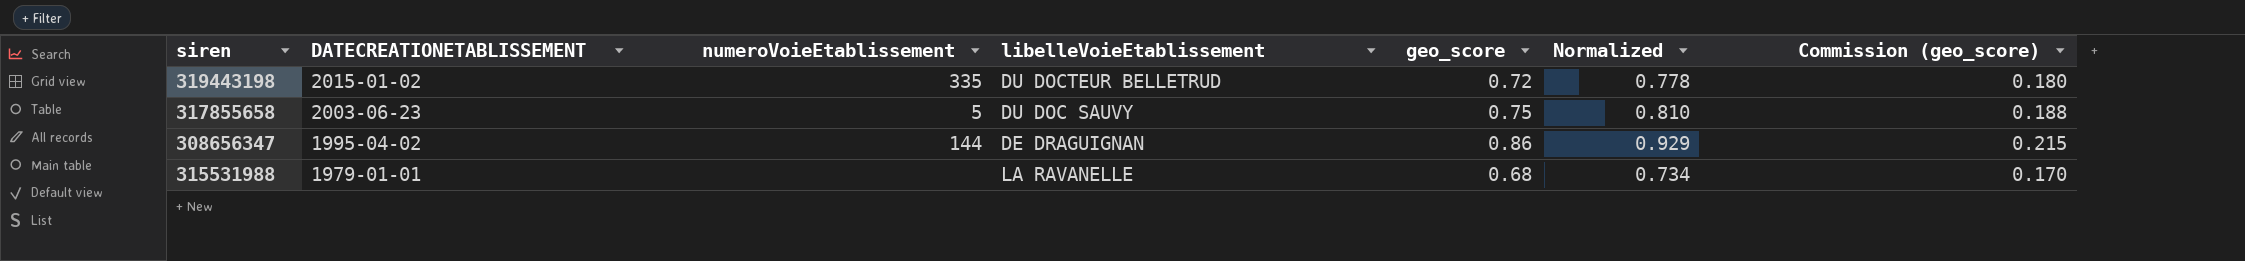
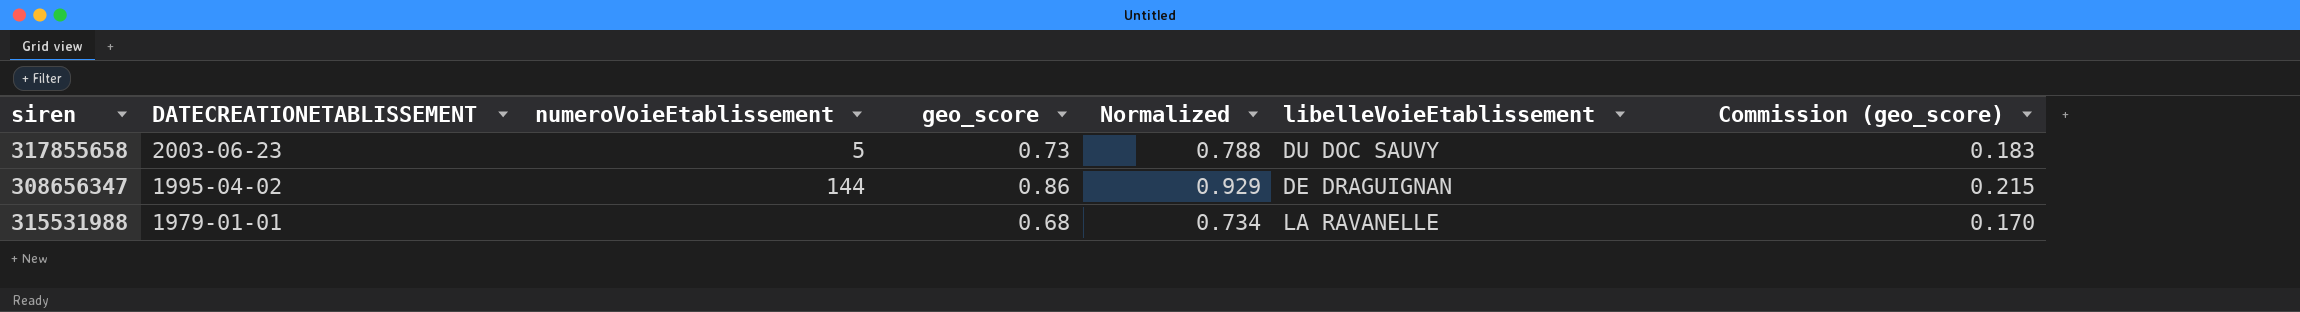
column libelleVoieEtablissement | position: 4 -> 6
row 319443198: 2015-01-02 | 335 | DU DOCTEUR BELLETRUD | 0.72 | 0.778 | 0.180 -> none
317855658 | geo_score: 0.75 -> 0.73
317855658 | Normalized: 0.810 -> 0.788
317855658 | Commission (geo_score): 0.188 -> 0.183

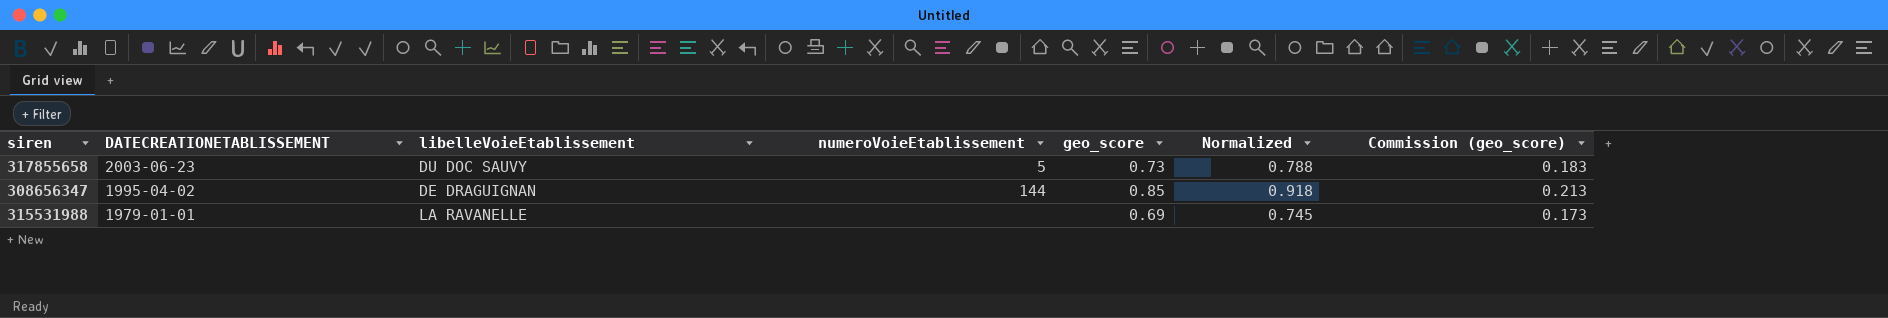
column libelleVoieEtablissement | position: 6 -> 3
308656347 | geo_score: 0.86 -> 0.85
308656347 | Normalized: 0.929 -> 0.918
308656347 | Commission (geo_score): 0.215 -> 0.213
315531988 | geo_score: 0.68 -> 0.69
315531988 | Normalized: 0.734 -> 0.745
315531988 | Commission (geo_score): 0.170 -> 0.173

